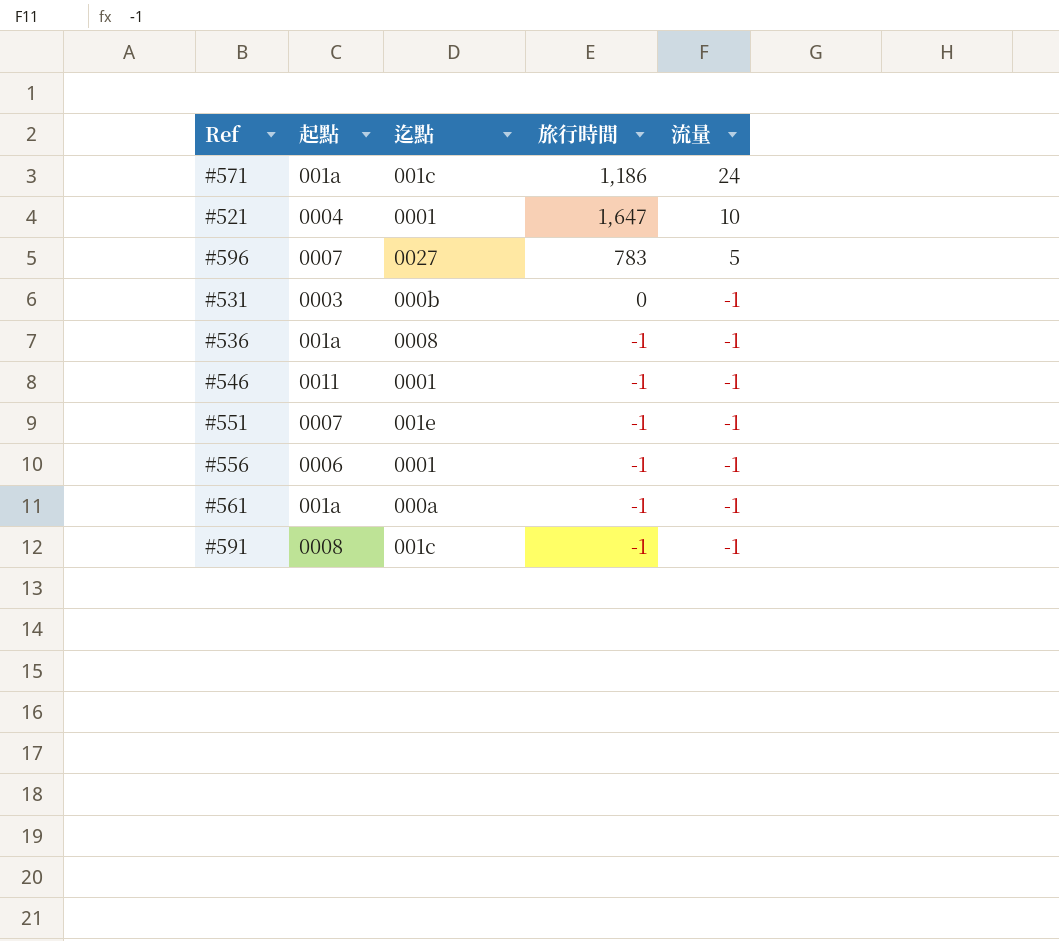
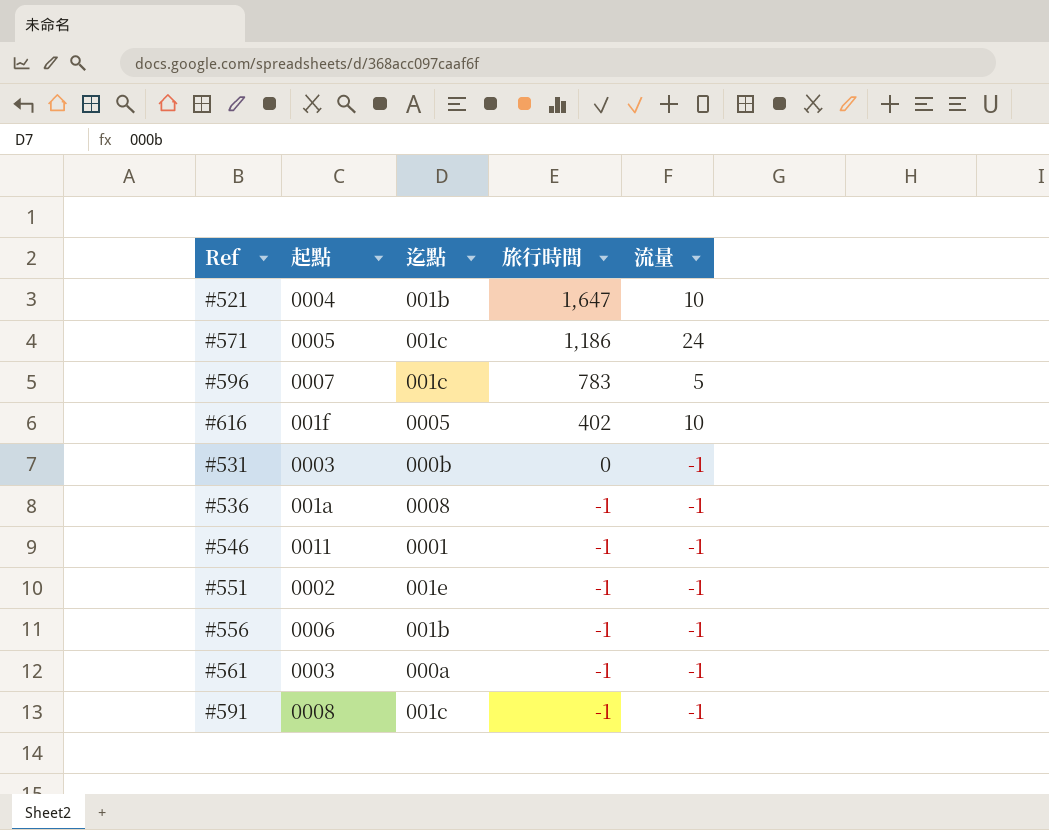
row order: 流量 descending -> 旅行時間 descending
#521 | 迄點: 0001 -> 001b
#571 | 起點: 001a -> 0005
#596 | 迄點: 0027 -> 001c
row #616: none -> 001f | 0005 | 402 | 10
#551 | 起點: 0007 -> 0002
#556 | 迄點: 0001 -> 001b
#561 | 起點: 001a -> 0003

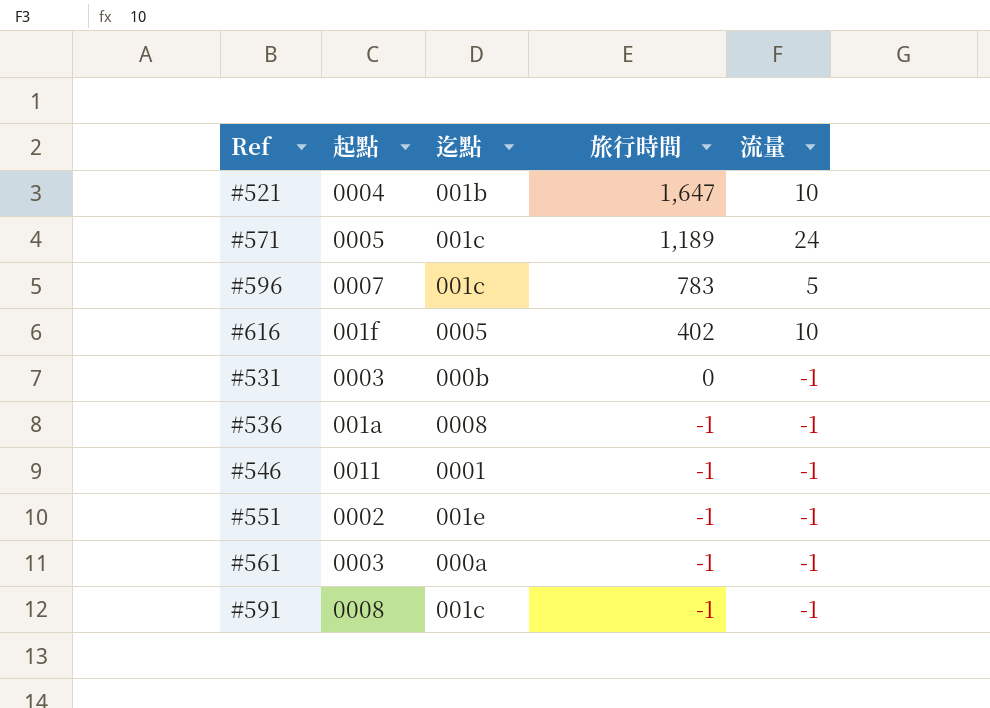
row #556: 0006 | 001b | -1 | -1 -> none
#571 | 旅行時間: 1,186 -> 1,189

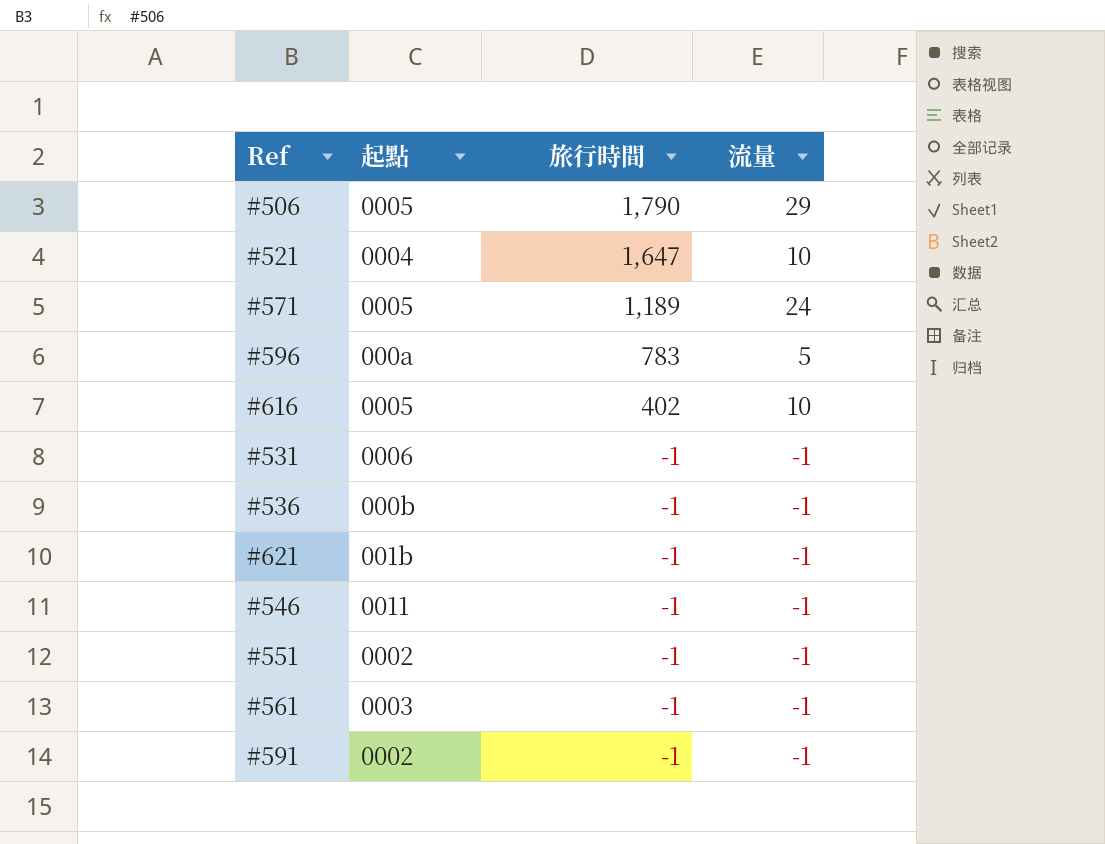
column 迄點 | position: 3 -> none
row #506: none -> 0005 | 1,790 | 29
#596 | 起點: 0007 -> 000a
#616 | 起點: 001f -> 0005
#531 | 起點: 0003 -> 0006
#531 | 旅行時間: 0 -> -1
#536 | 起點: 001a -> 000b
row #621: none -> 001b | -1 | -1
#591 | 起點: 0008 -> 0002

